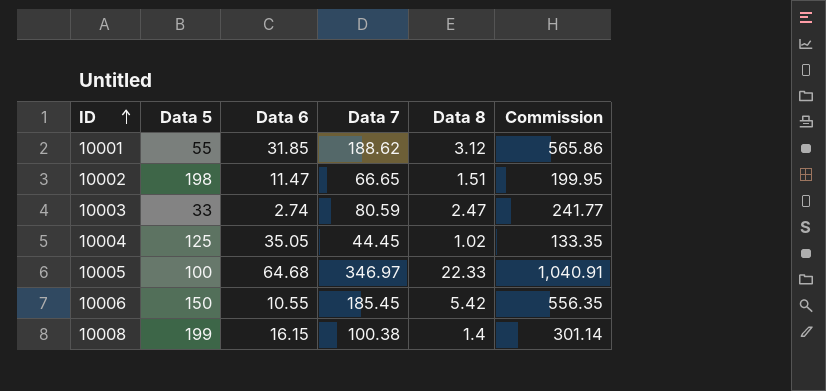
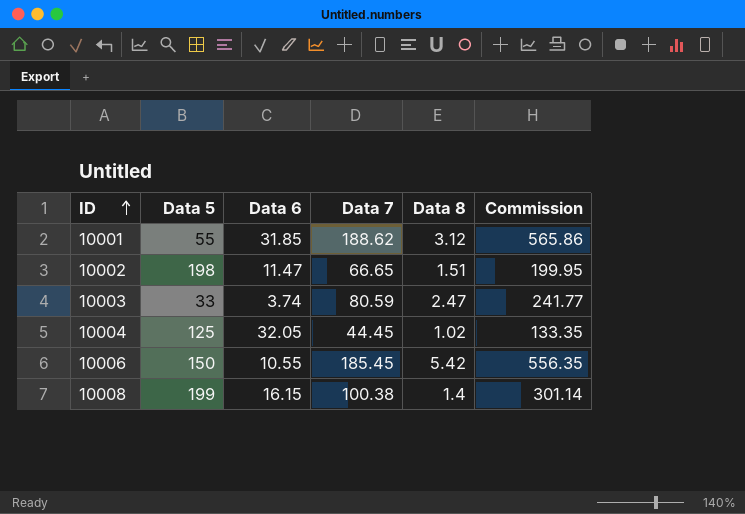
row 10005: 100 | 64.68 | 346.97 | 22.33 | 1,040.91 -> none
10003 | Data 6: 2.74 -> 3.74
10004 | Data 6: 35.05 -> 32.05

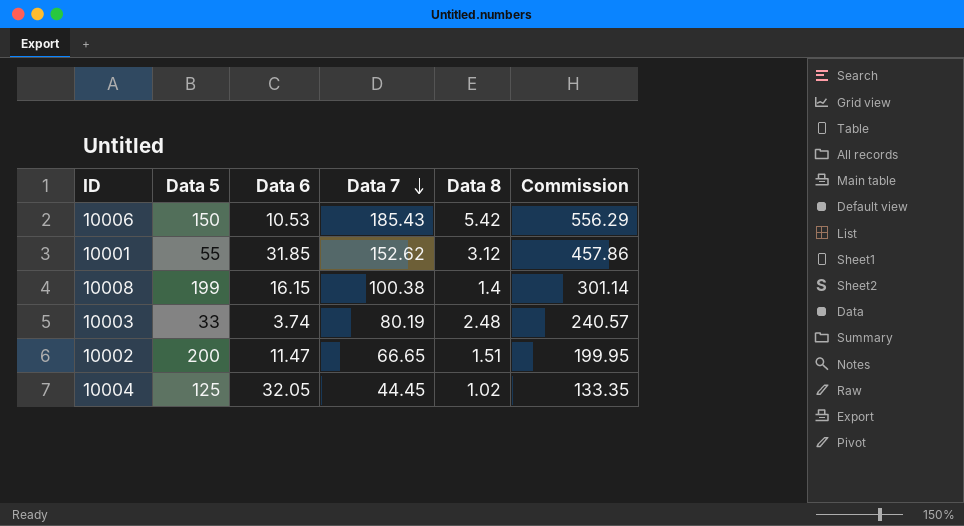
row order: ID ascending -> Data 7 descending
10006 | Data 6: 10.55 -> 10.53
10006 | Data 7: 185.45 -> 185.43
10006 | Commission: 556.35 -> 556.29
10001 | Data 7: 188.62 -> 152.62
10001 | Commission: 565.86 -> 457.86
10003 | Data 7: 80.59 -> 80.19
10003 | Data 8: 2.47 -> 2.48
10003 | Commission: 241.77 -> 240.57
10002 | Data 5: 198 -> 200

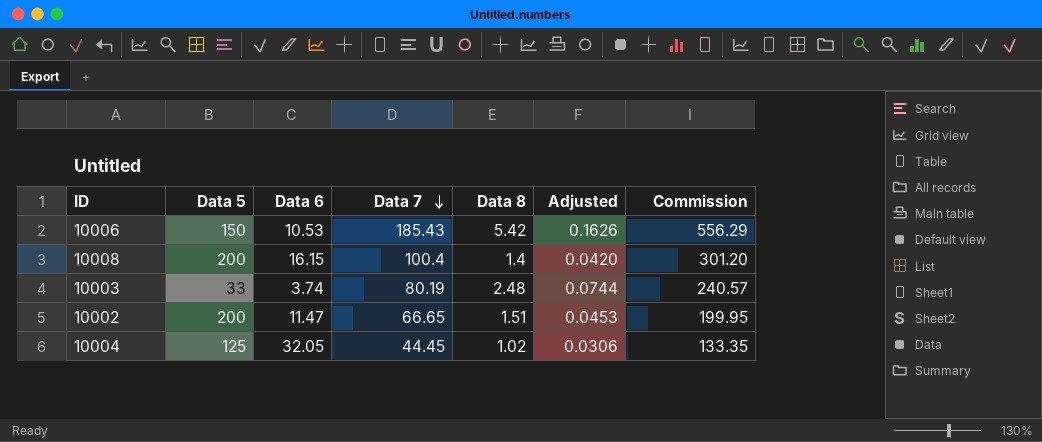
column Adjusted | formula: none -> [Data 8] * 0.03
row 10001: 55 | 31.85 | 152.62 | 3.12 | 457.86 -> none
10008 | Data 5: 199 -> 200
10008 | Data 7: 100.38 -> 100.4
10008 | Commission: 301.14 -> 301.20

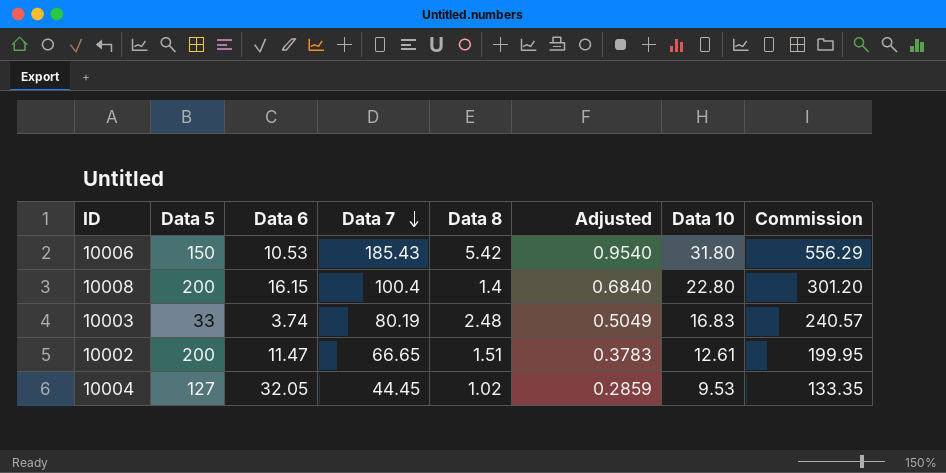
column Adjusted | formula: [Data 8] * 0.03 -> [Data 10] * 0.03
column Data 10 | position: none -> 7
10004 | Data 5: 125 -> 127

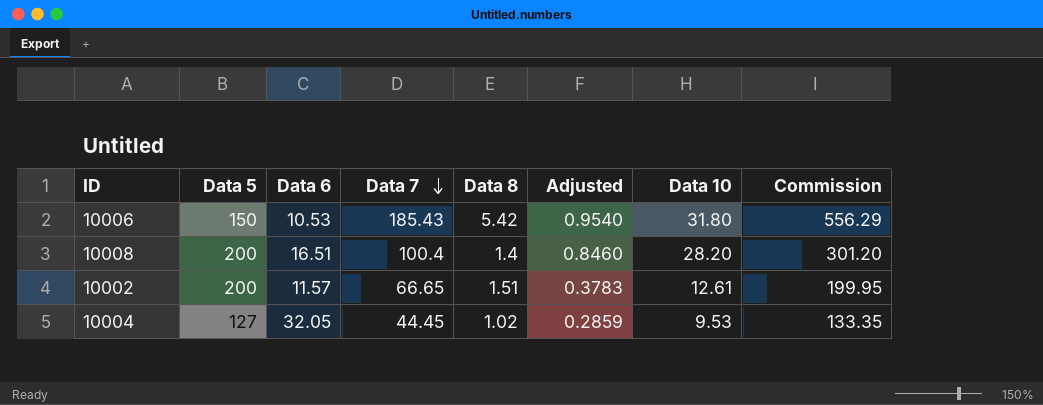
row 10003: 33 | 3.74 | 80.19 | 2.48 | 0.5049 | 16.83 | 240.57 -> none
10008 | Data 6: 16.15 -> 16.51
10008 | Adjusted: 0.6840 -> 0.8460
10008 | Data 10: 22.80 -> 28.20
10002 | Data 6: 11.47 -> 11.57

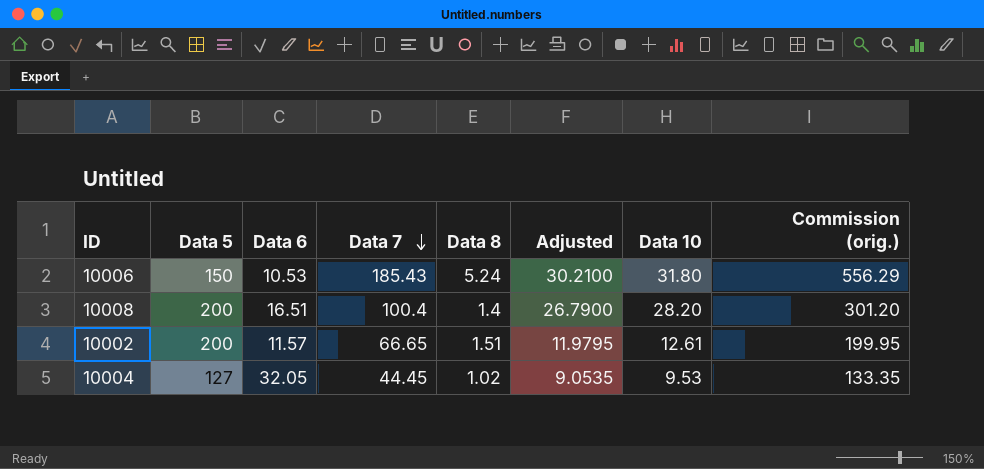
column Adjusted | formula: [Data 10] * 0.03 -> [Data 10] * 0.95
column name: Commission -> Commission (orig.)
10006 | Data 8: 5.42 -> 5.24

